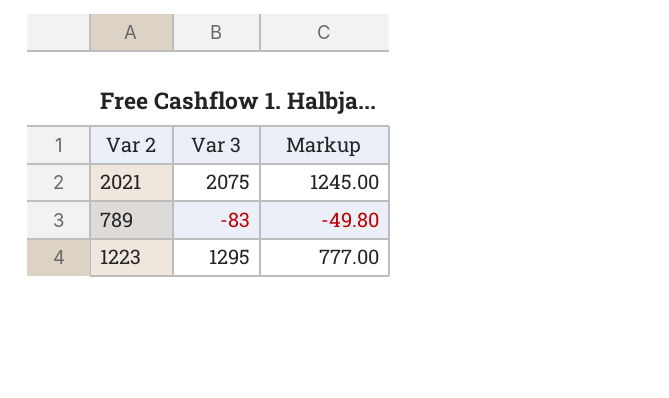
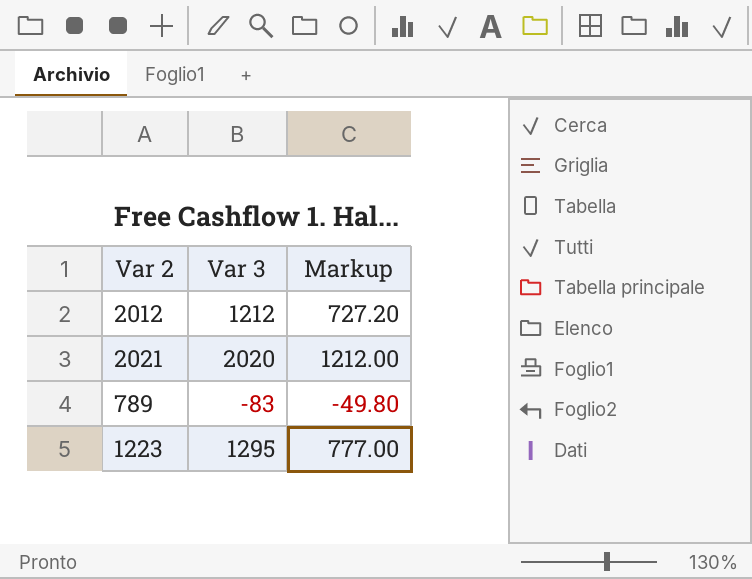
row 2012: none -> 1212 | 727.20
2021 | Var 3: 2075 -> 2020
2021 | Markup: 1245.00 -> 1212.00

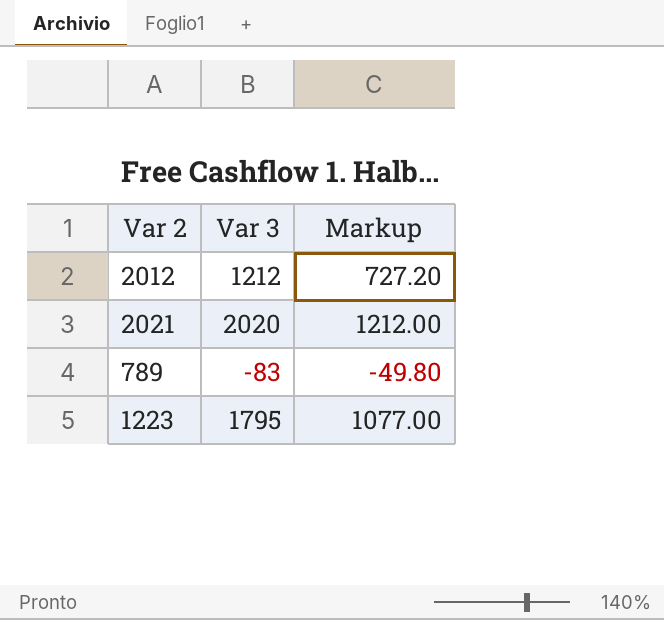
1223 | Var 3: 1295 -> 1795
1223 | Markup: 777.00 -> 1077.00

